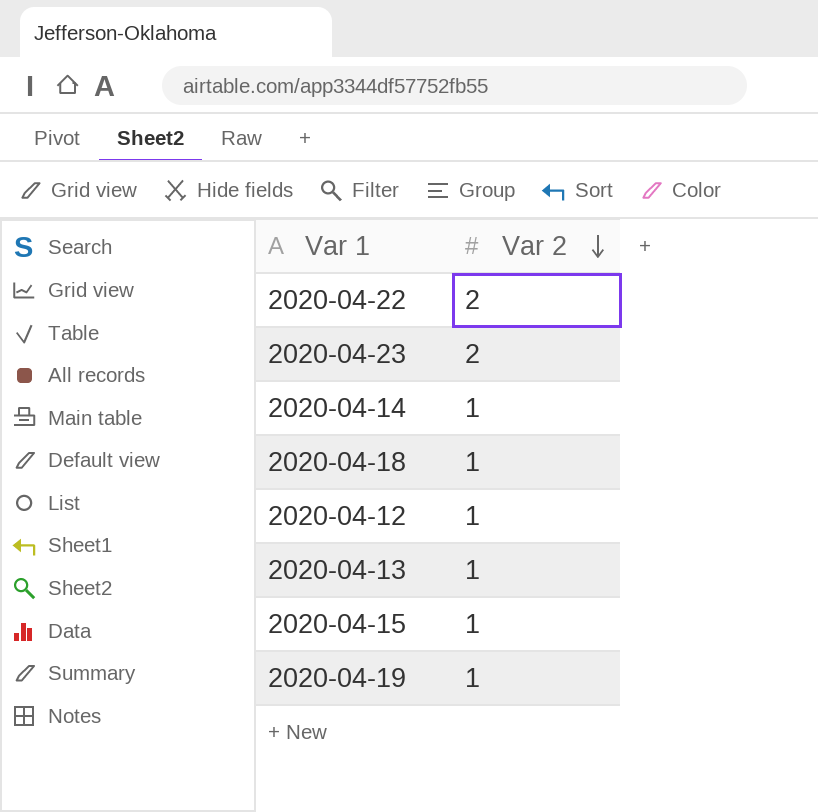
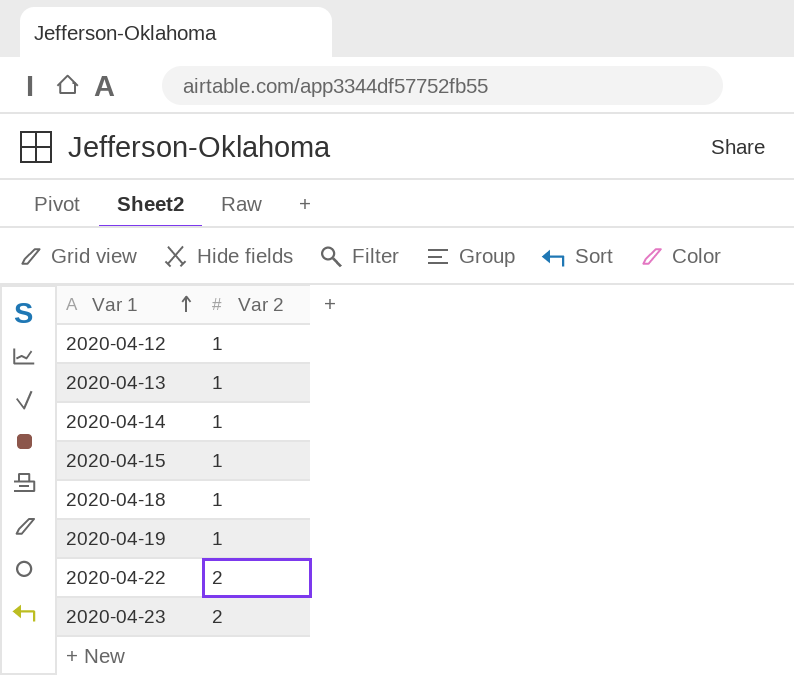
row order: Var 2 descending -> Var 1 ascending

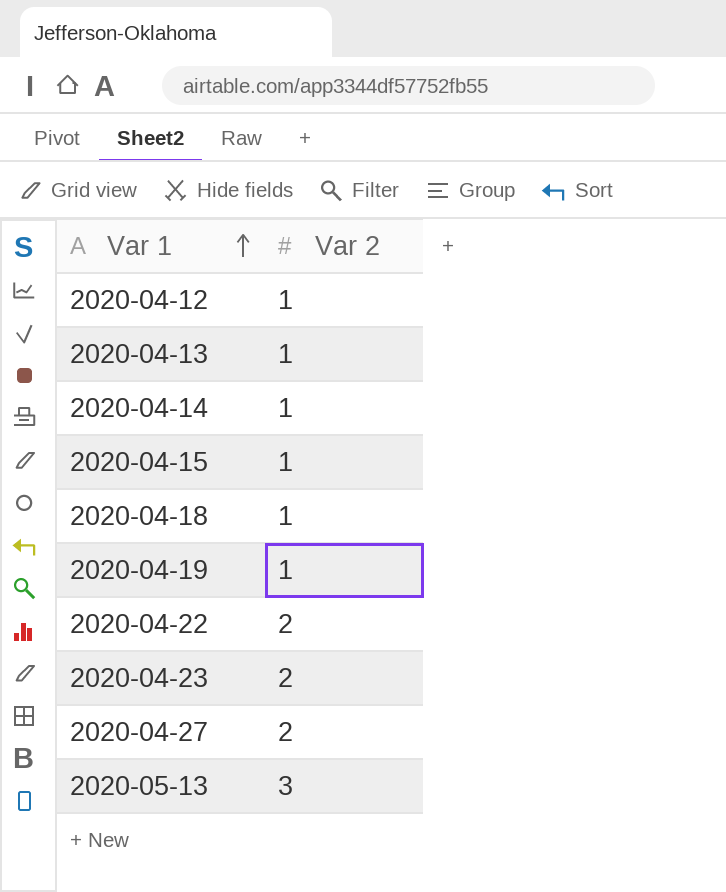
row 2020-04-27: none -> 2
row 2020-05-13: none -> 3

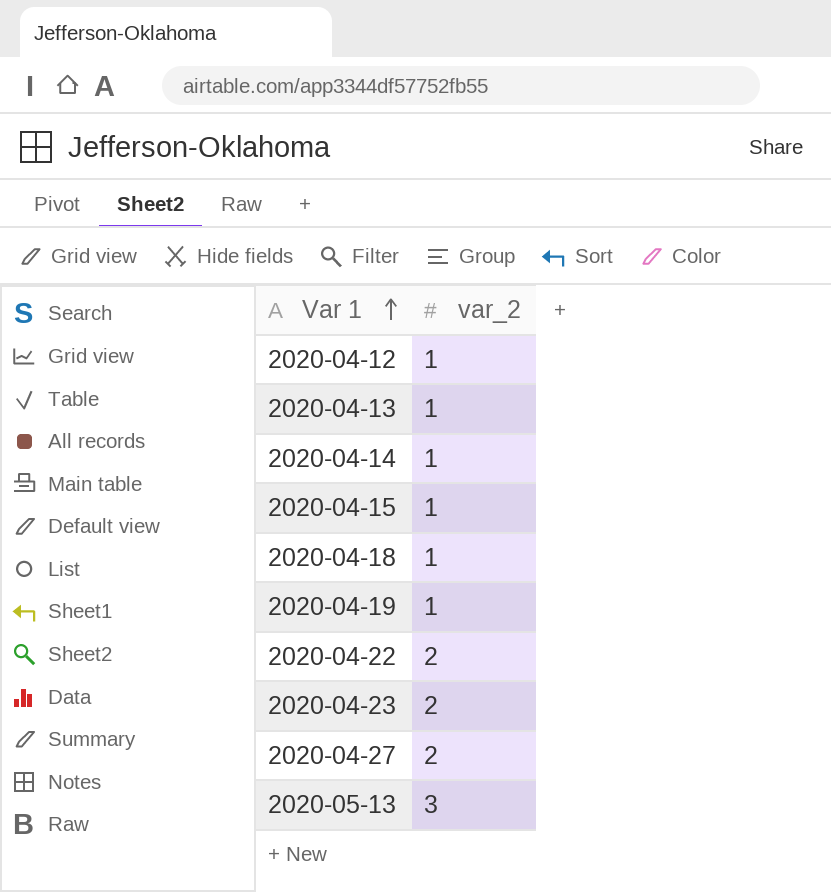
column name: Var 2 -> var_2

